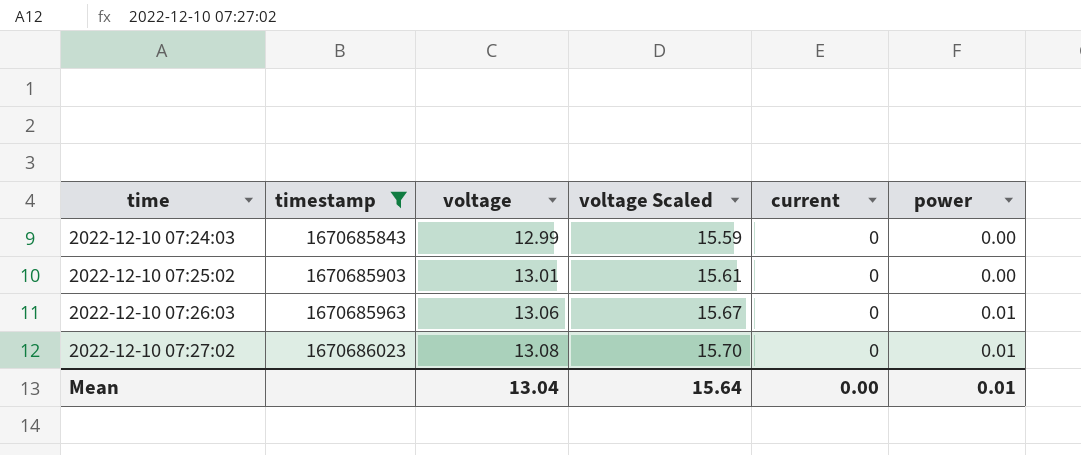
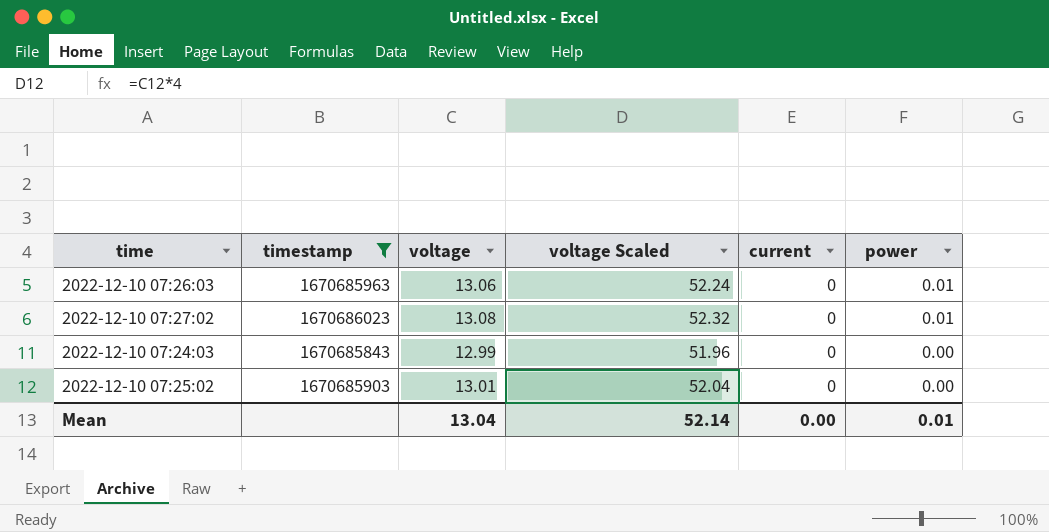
row order: time ascending -> power descending
column voltage Scaled | formula: [voltage] * 1.2 -> [voltage] * 4
Mean | voltage Scaled: 15.64 -> 52.14

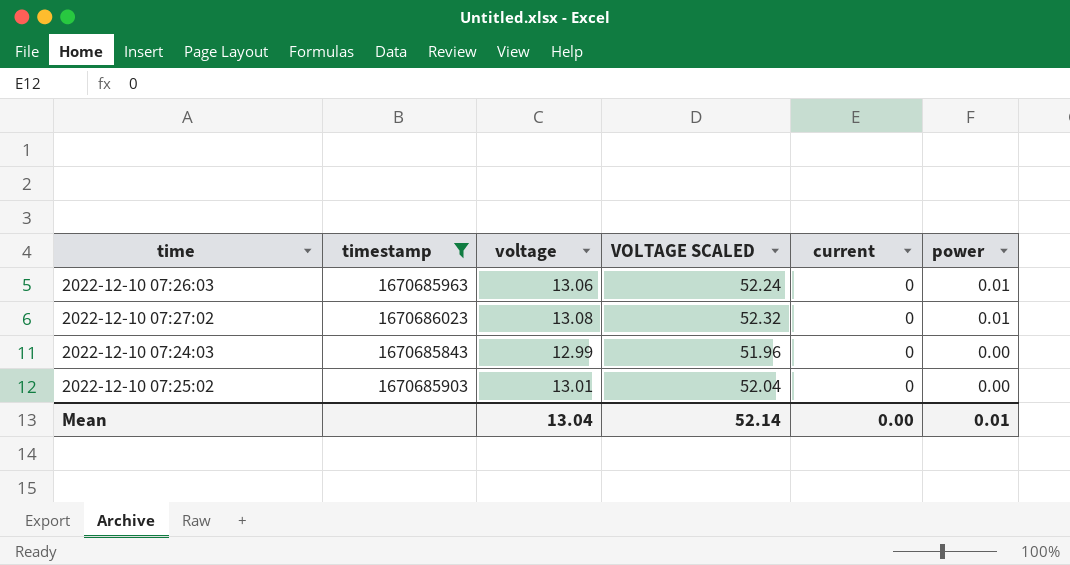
column name: voltage Scaled -> VOLTAGE SCALED

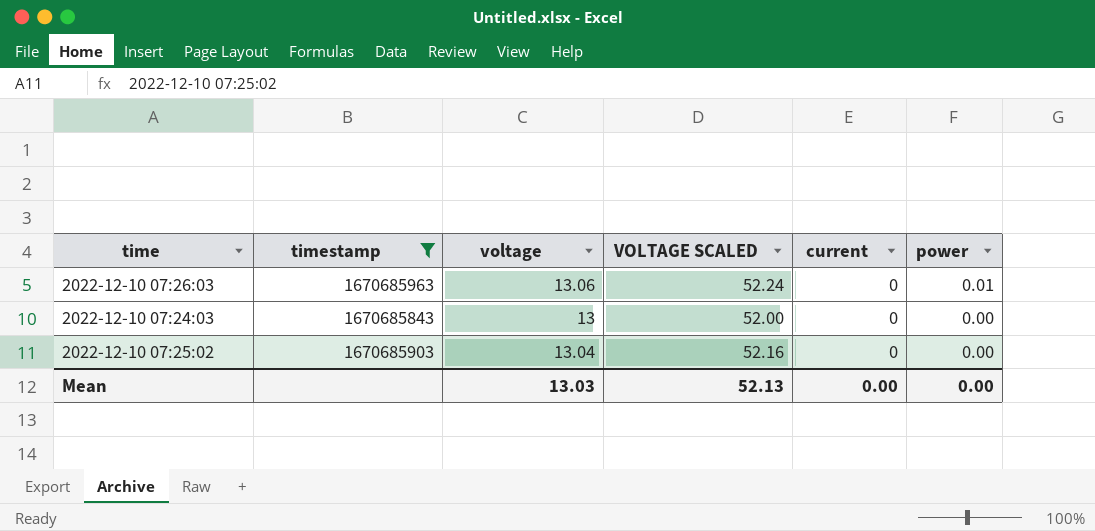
row 2022-12-10 07:27:02: 1670686023 | 13.08 | 52.32 | 0 | 0.01 -> none
2022-12-10 07:24:03 | voltage: 12.99 -> 13
2022-12-10 07:24:03 | VOLTAGE SCALED: 51.96 -> 52.00
2022-12-10 07:25:02 | voltage: 13.01 -> 13.04
2022-12-10 07:25:02 | VOLTAGE SCALED: 52.04 -> 52.16
Mean | voltage: 13.04 -> 13.03
Mean | VOLTAGE SCALED: 52.14 -> 52.13
Mean | power: 0.01 -> 0.00

